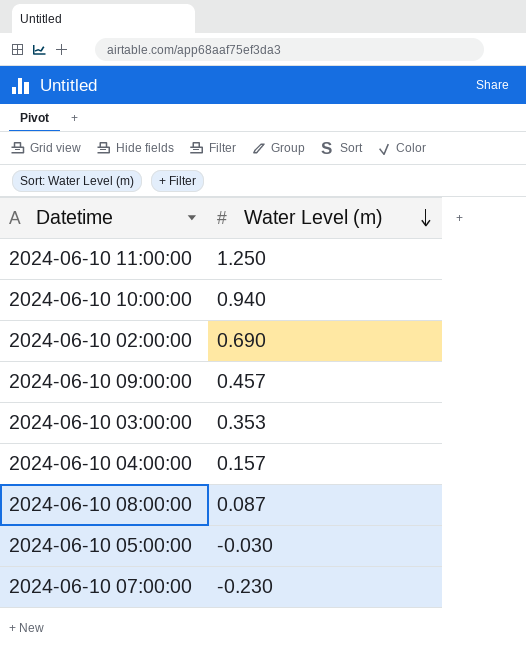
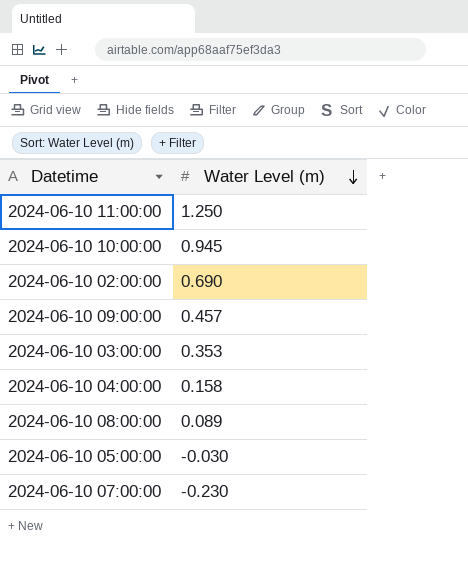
2024-06-10 10:00:00 | Water Level (m): 0.940 -> 0.945
2024-06-10 04:00:00 | Water Level (m): 0.157 -> 0.158
2024-06-10 08:00:00 | Water Level (m): 0.087 -> 0.089

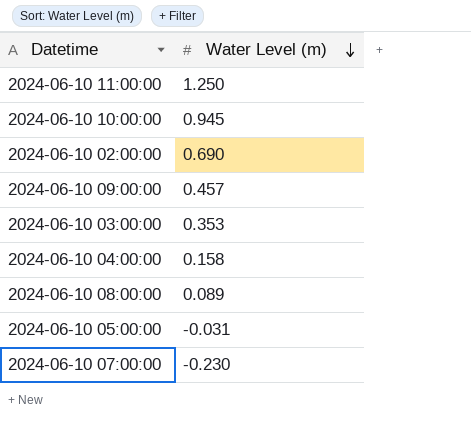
2024-06-10 05:00:00 | Water Level (m): -0.030 -> -0.031

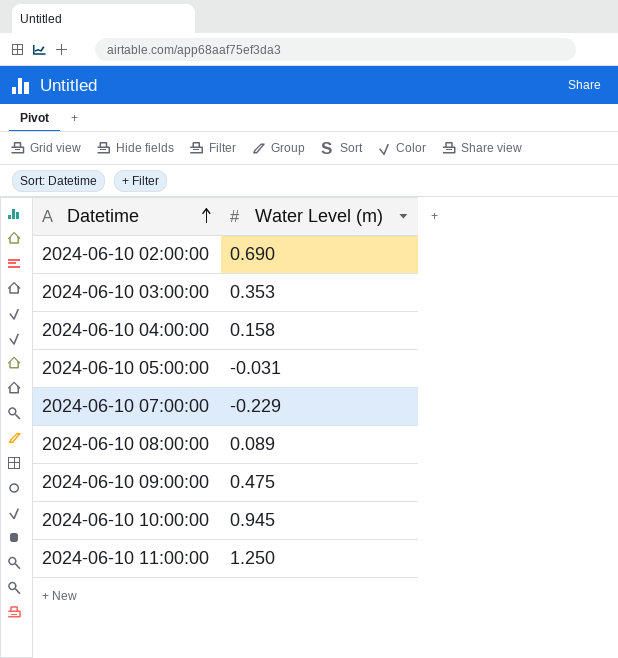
row order: Water Level (m) descending -> Datetime ascending
2024-06-10 07:00:00 | Water Level (m): -0.230 -> -0.229
2024-06-10 09:00:00 | Water Level (m): 0.457 -> 0.475

